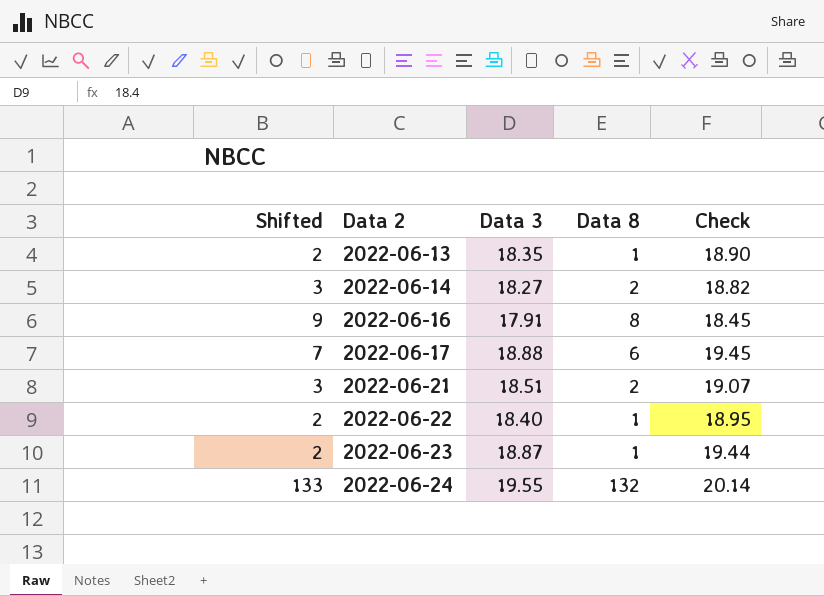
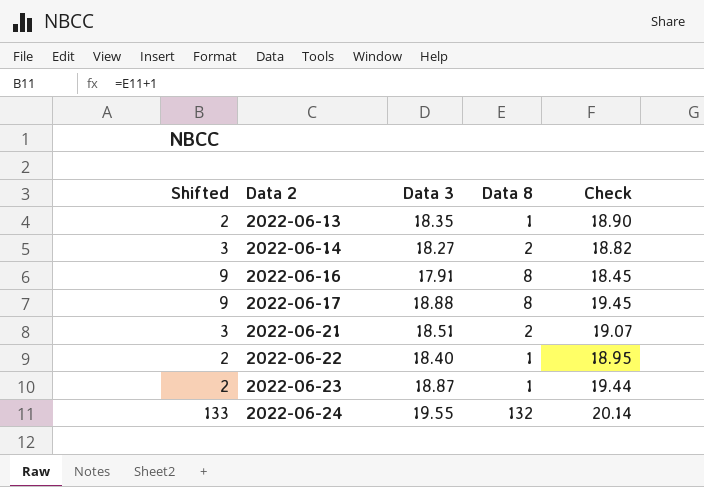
2022-06-17 | Shifted: 7 -> 9
2022-06-17 | Data 8: 6 -> 8

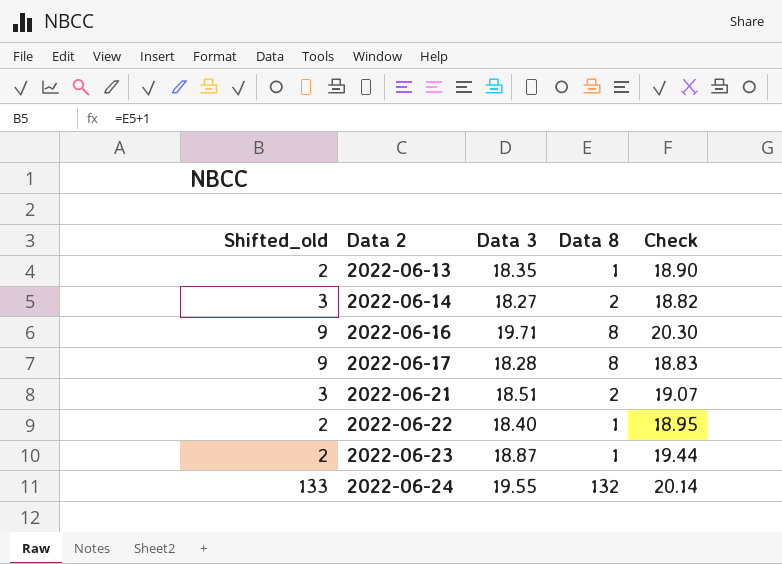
column name: Shifted -> Shifted_old
2022-06-16 | Data 3: 17.91 -> 19.71
2022-06-16 | Check: 18.45 -> 20.30
2022-06-17 | Data 3: 18.88 -> 18.28
2022-06-17 | Check: 19.45 -> 18.83

